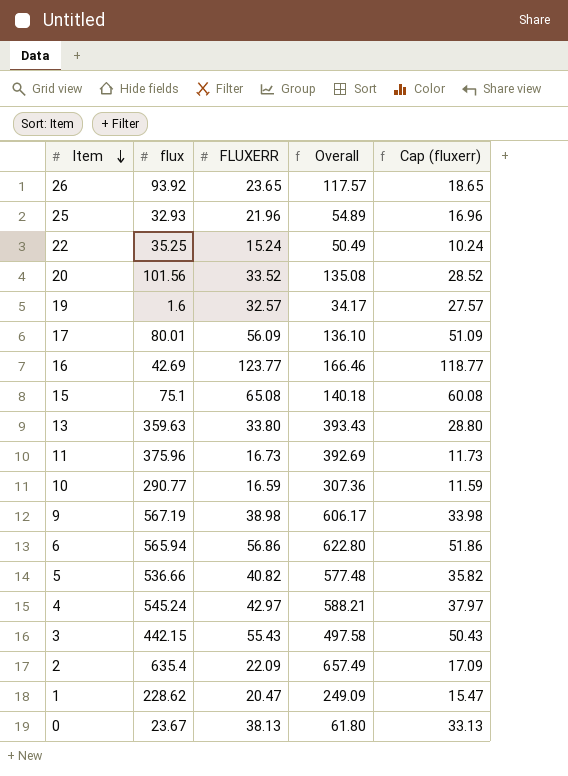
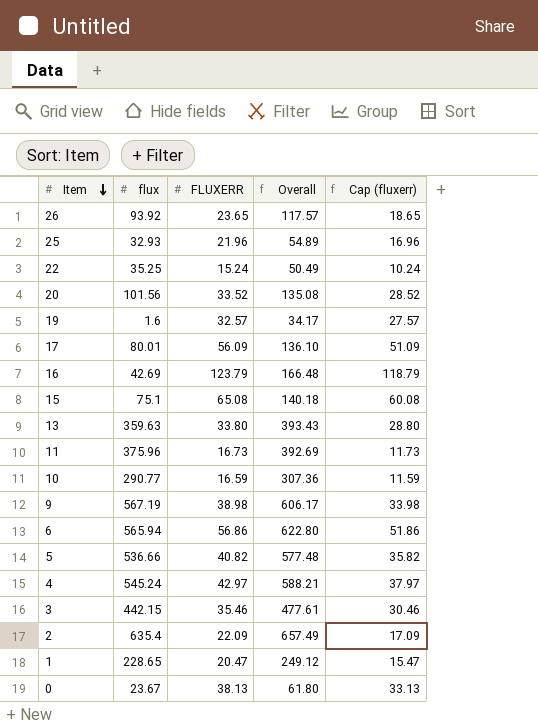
16 | FLUXERR: 123.77 -> 123.79
16 | Overall: 166.46 -> 166.48
16 | Cap (fluxerr): 118.77 -> 118.79
3 | FLUXERR: 55.43 -> 35.46
3 | Overall: 497.58 -> 477.61
3 | Cap (fluxerr): 50.43 -> 30.46
1 | flux: 228.62 -> 228.65
1 | Overall: 249.09 -> 249.12

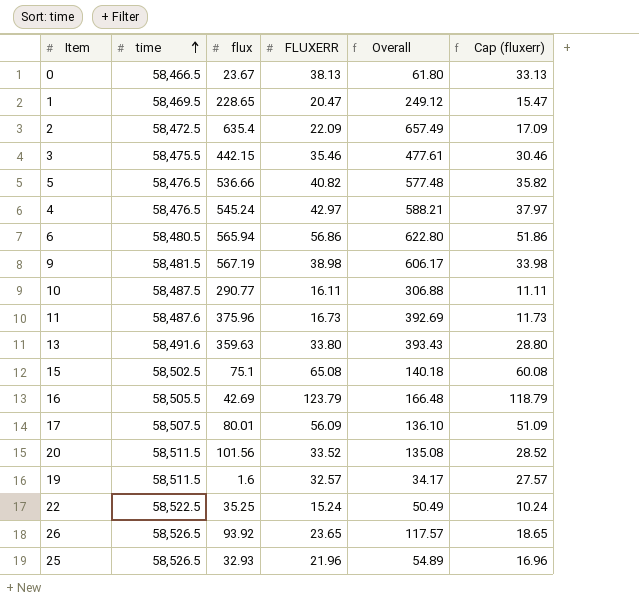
row order: Item descending -> time ascending
column time | position: none -> 2
10 | FLUXERR: 16.59 -> 16.11
10 | Overall: 307.36 -> 306.88
10 | Cap (fluxerr): 11.59 -> 11.11

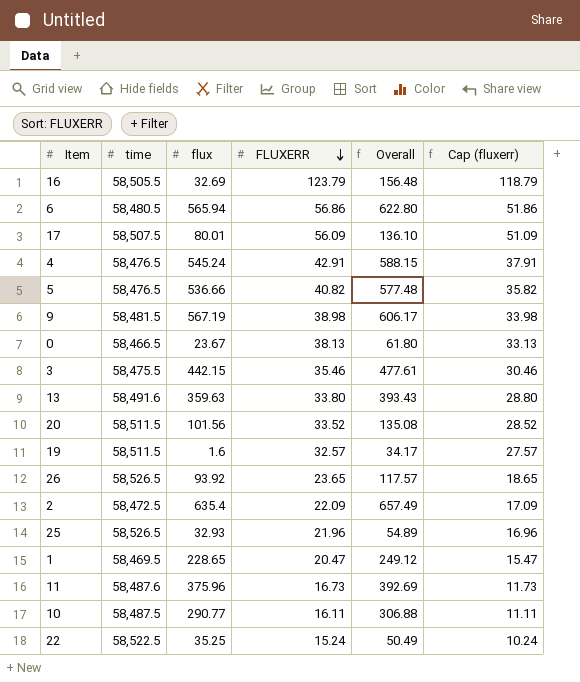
row order: time ascending -> FLUXERR descending
row 15: 58,502.5 | 75.1 | 65.08 | 140.18 | 60.08 -> none
16 | flux: 42.69 -> 32.69
16 | Overall: 166.48 -> 156.48
4 | FLUXERR: 42.97 -> 42.91
4 | Overall: 588.21 -> 588.15
4 | Cap (fluxerr): 37.97 -> 37.91

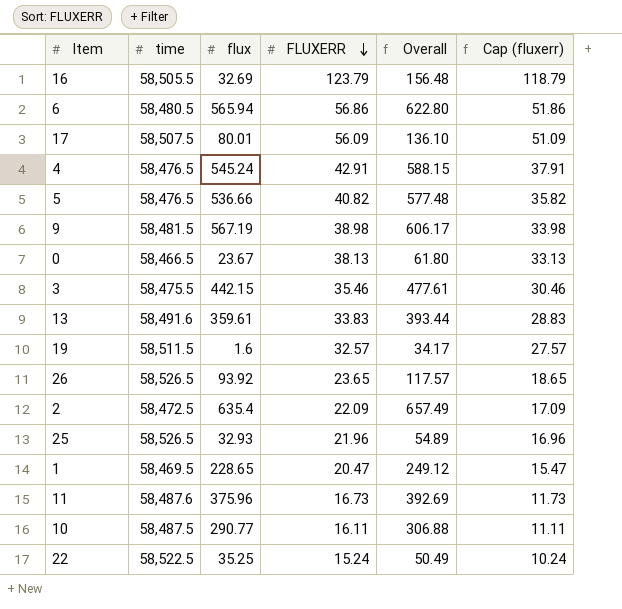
row 20: 58,511.5 | 101.56 | 33.52 | 135.08 | 28.52 -> none
13 | flux: 359.63 -> 359.61
13 | FLUXERR: 33.80 -> 33.83
13 | Overall: 393.43 -> 393.44
13 | Cap (fluxerr): 28.80 -> 28.83

